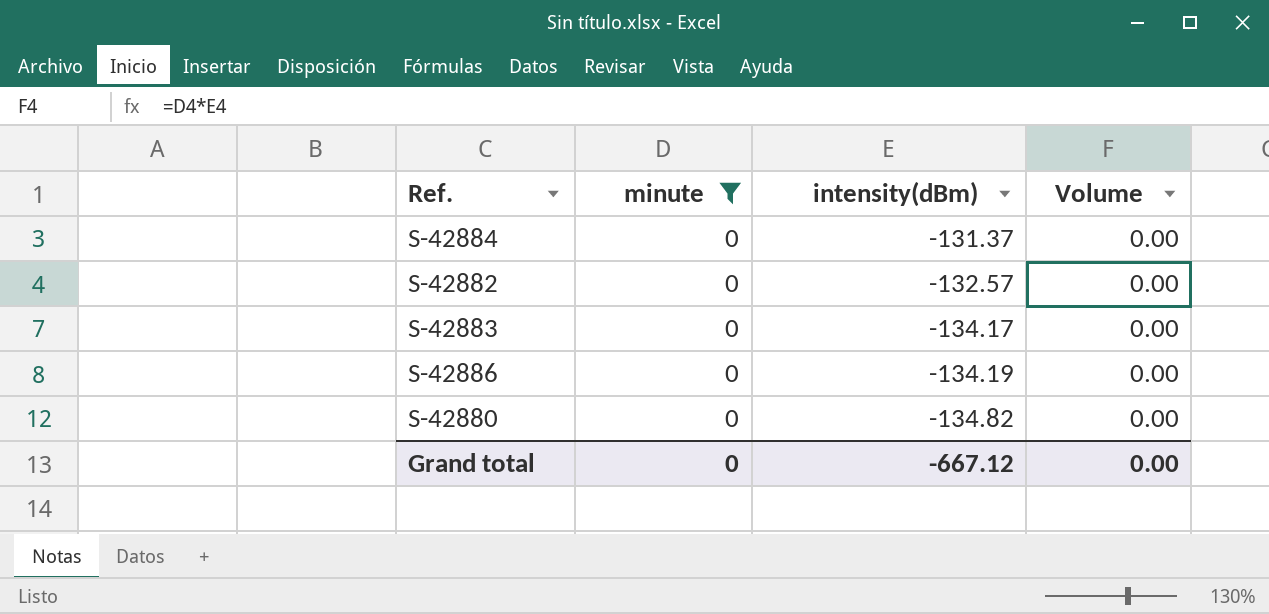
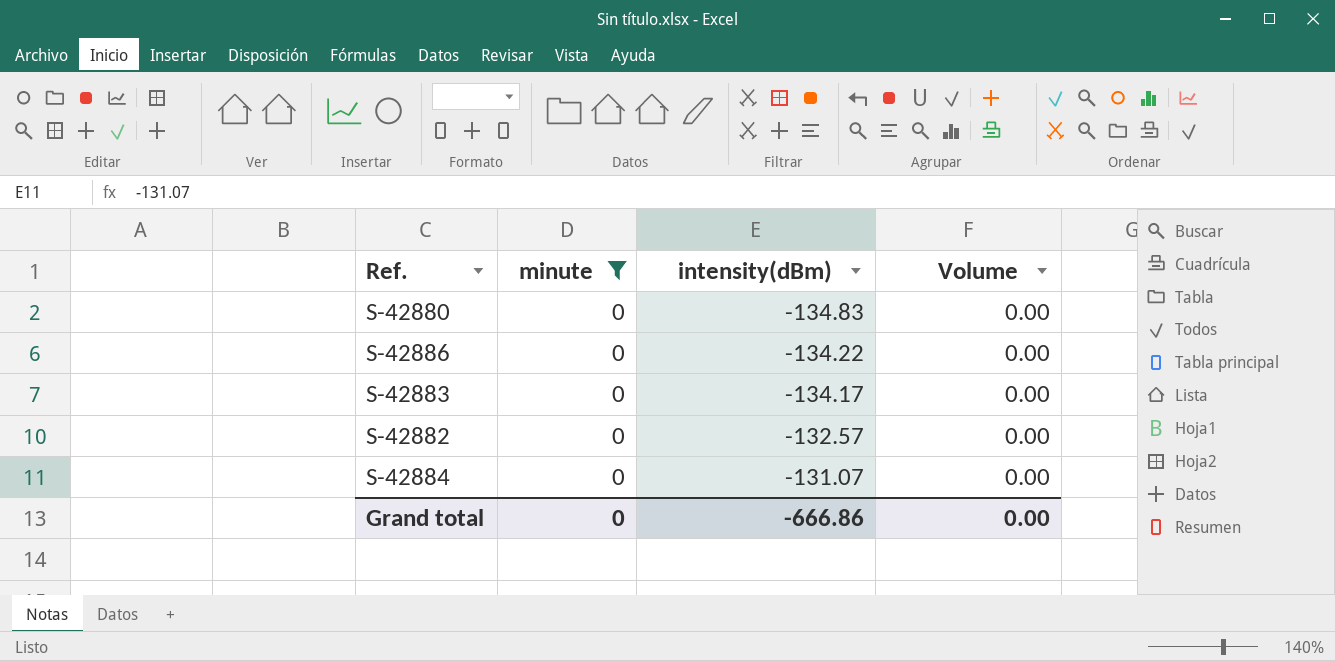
row order: intensity(dBm) descending -> intensity(dBm) ascending
S-42880 | intensity(dBm): -134.82 -> -134.83
S-42886 | intensity(dBm): -134.19 -> -134.22
S-42884 | intensity(dBm): -131.37 -> -131.07
Grand total | intensity(dBm): -667.12 -> -666.86

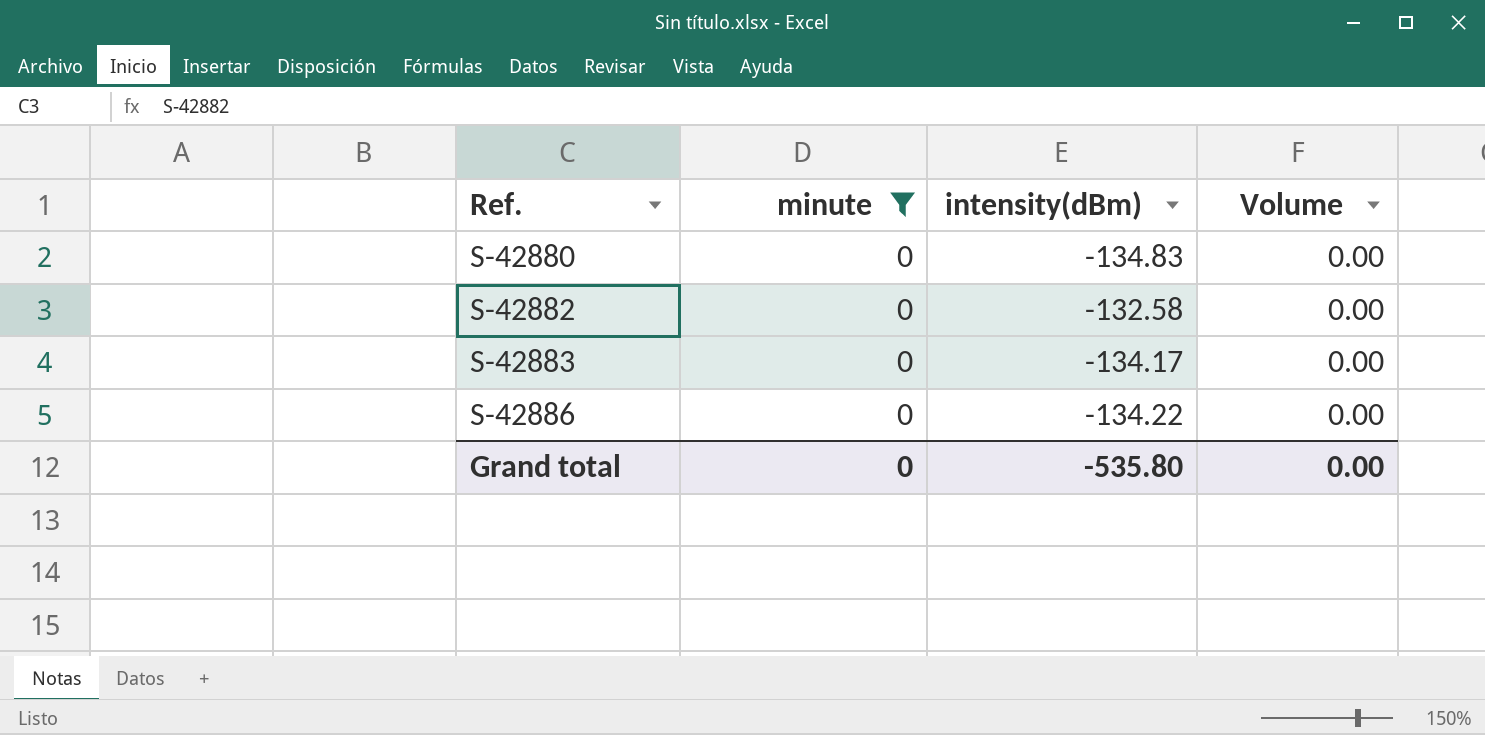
row order: intensity(dBm) ascending -> Ref. ascending
row S-42884: 0 | -131.07 | 0.00 -> none
S-42882 | intensity(dBm): -132.57 -> -132.58
Grand total | intensity(dBm): -666.86 -> -535.80

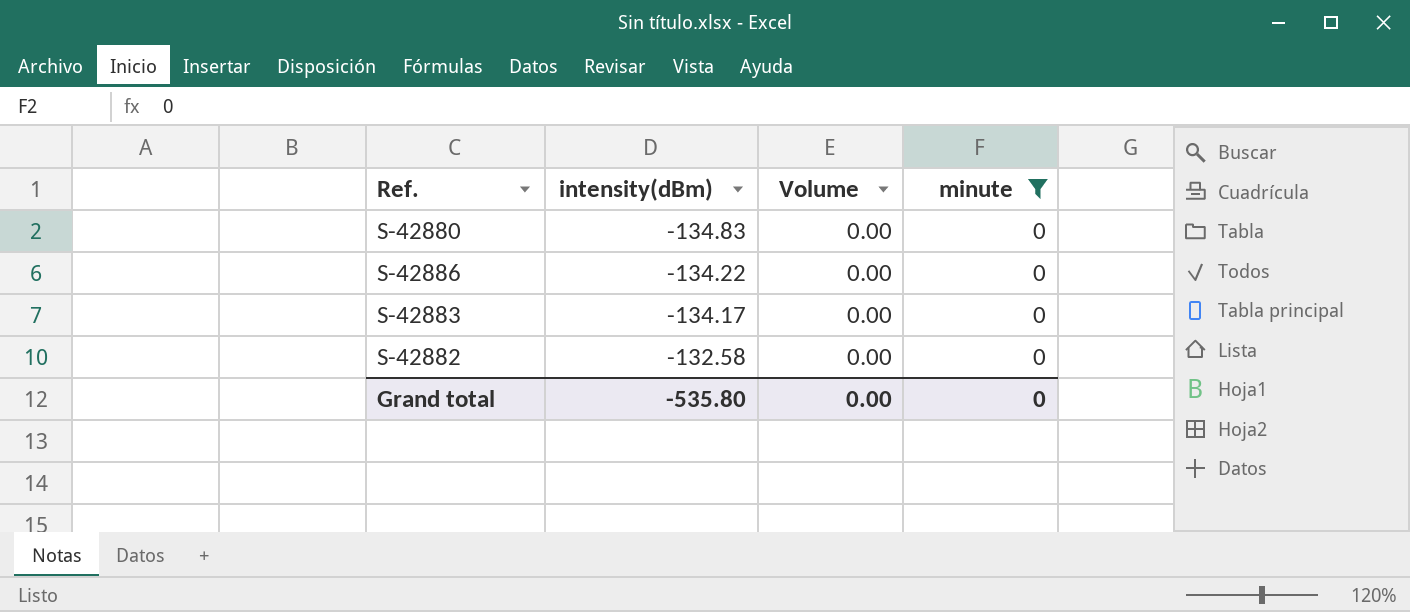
row order: Ref. ascending -> intensity(dBm) ascending
column minute | position: 2 -> 4

